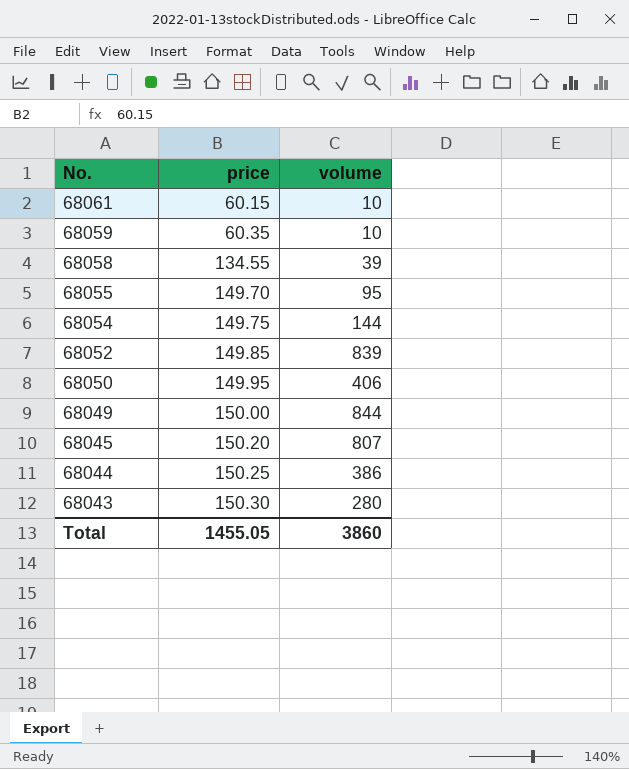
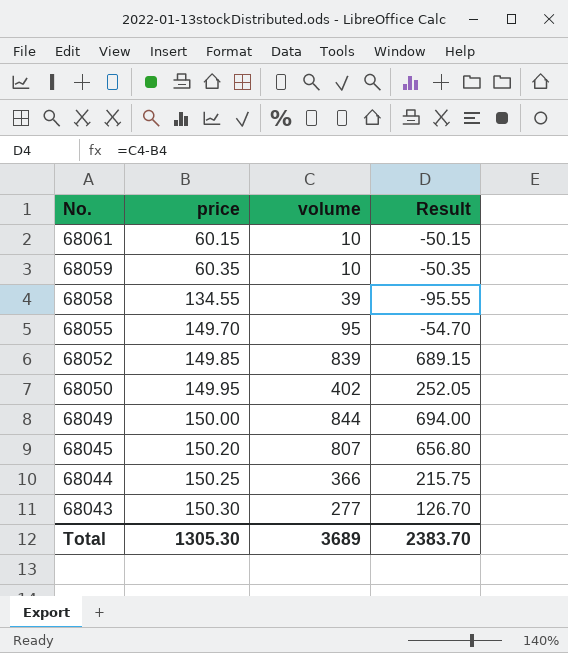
column Result | formula: none -> [volume] - [price]
row 68054: 149.75 | 144 -> none
68050 | volume: 406 -> 402
68044 | volume: 386 -> 366
68043 | volume: 280 -> 277
Total | price: 1455.05 -> 1305.30
Total | volume: 3860 -> 3689

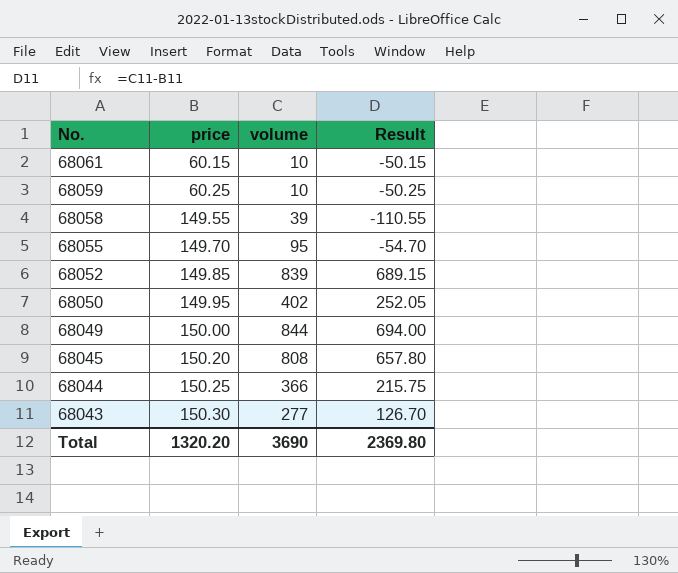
68059 | price: 60.35 -> 60.25
68059 | Result: -50.35 -> -50.25
68058 | price: 134.55 -> 149.55
68058 | Result: -95.55 -> -110.55
68045 | volume: 807 -> 808
68045 | Result: 656.80 -> 657.80
Total | price: 1305.30 -> 1320.20
Total | volume: 3689 -> 3690
Total | Result: 2383.70 -> 2369.80

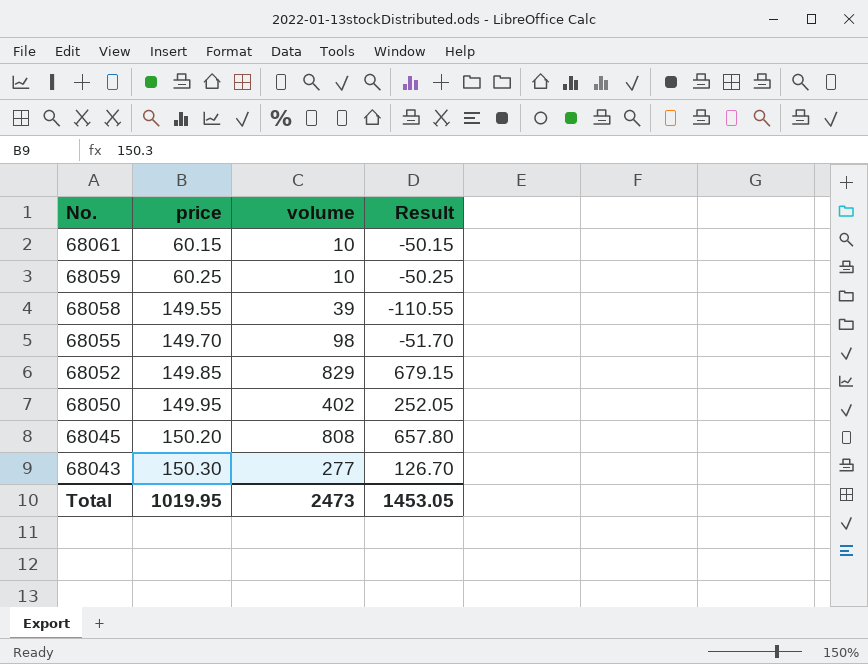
row 68049: 150.00 | 844 | 694.00 -> none
row 68044: 150.25 | 366 | 215.75 -> none
68055 | volume: 95 -> 98
68055 | Result: -54.70 -> -51.70
68052 | volume: 839 -> 829
68052 | Result: 689.15 -> 679.15
Total | price: 1320.20 -> 1019.95
Total | volume: 3690 -> 2473
Total | Result: 2369.80 -> 1453.05

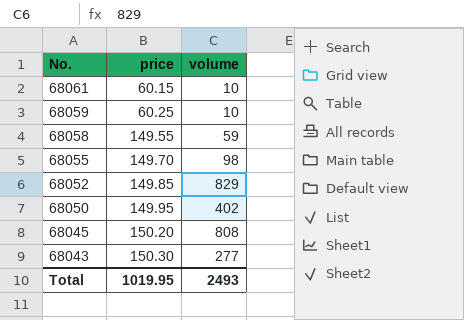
column Result | formula: [volume] - [price] -> none
68058 | volume: 39 -> 59
Total | volume: 2473 -> 2493

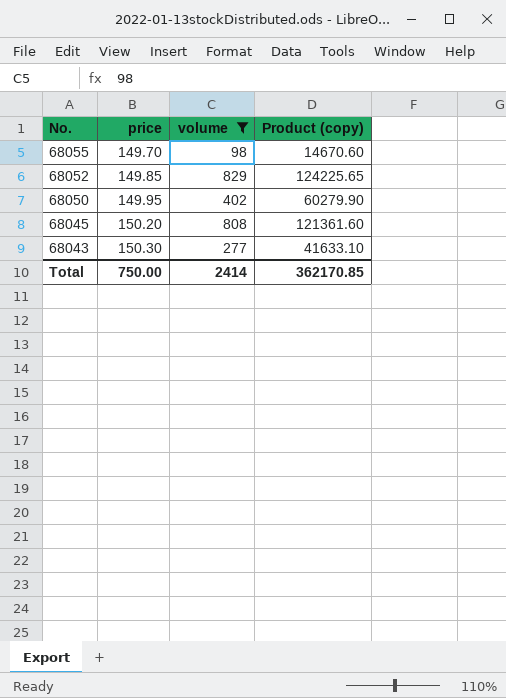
filter: none -> volume >= 98
column Product (copy) | formula: none -> [price] * [volume]
Total | price: 1019.95 -> 750.00
Total | volume: 2493 -> 2414

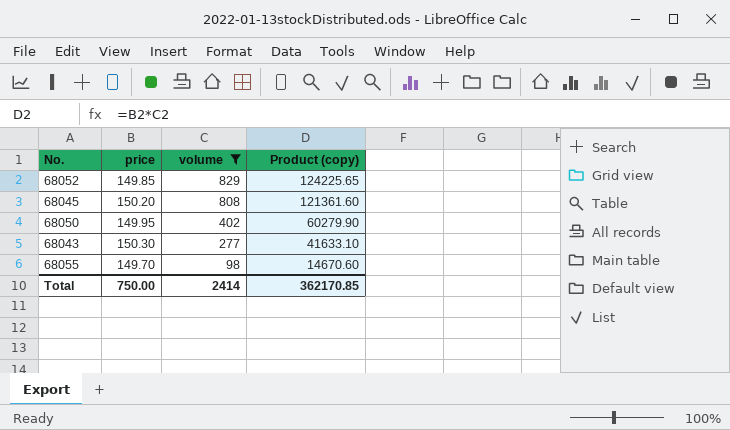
row order: No. descending -> volume descending

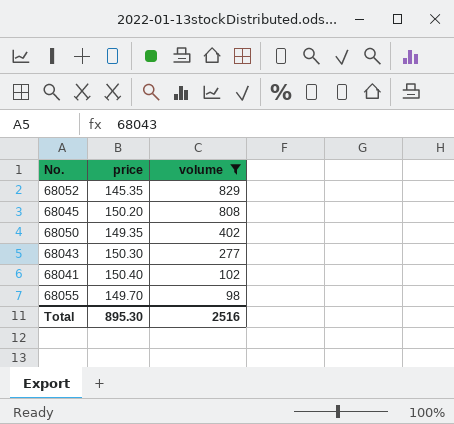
column Product (copy) | formula: [price] * [volume] -> none
68052 | price: 149.85 -> 145.35
68050 | price: 149.95 -> 149.35
row 68041: none -> 150.40 | 102
Total | price: 750.00 -> 895.30
Total | volume: 2414 -> 2516

